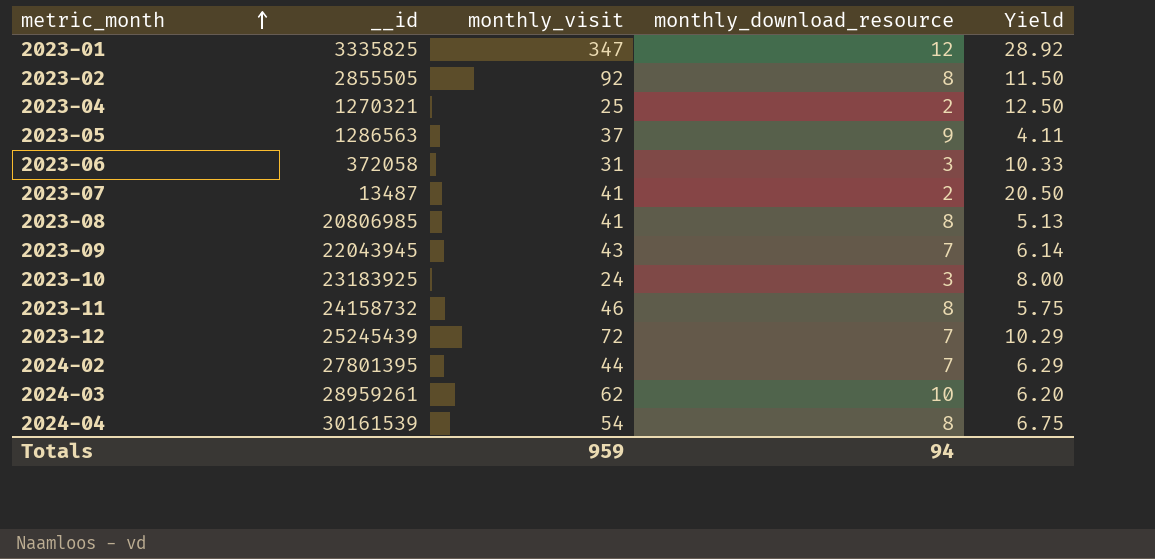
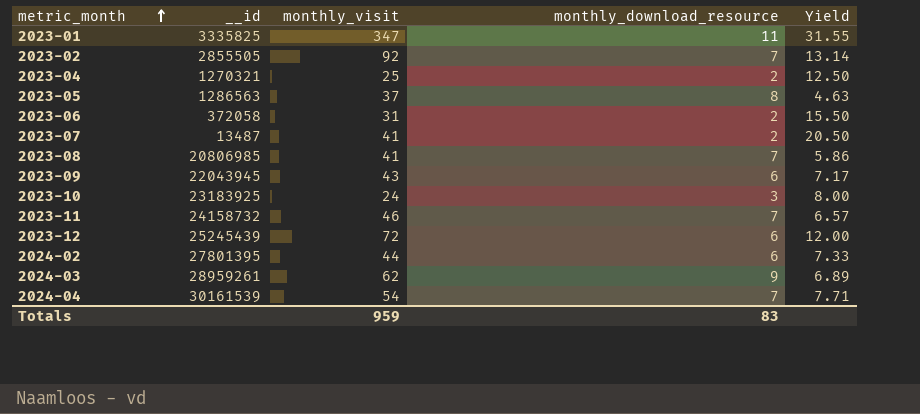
2023-01 | monthly_download_resource: 12 -> 11
2023-01 | Yield: 28.92 -> 31.55
2023-02 | monthly_download_resource: 8 -> 7
2023-02 | Yield: 11.50 -> 13.14
2023-05 | monthly_download_resource: 9 -> 8
2023-05 | Yield: 4.11 -> 4.63
2023-06 | monthly_download_resource: 3 -> 2
2023-06 | Yield: 10.33 -> 15.50
2023-08 | monthly_download_resource: 8 -> 7
2023-08 | Yield: 5.13 -> 5.86
2023-09 | monthly_download_resource: 7 -> 6
2023-09 | Yield: 6.14 -> 7.17
2023-11 | monthly_download_resource: 8 -> 7
2023-11 | Yield: 5.75 -> 6.57
2023-12 | monthly_download_resource: 7 -> 6
2023-12 | Yield: 10.29 -> 12.00
2024-02 | monthly_download_resource: 7 -> 6
2024-02 | Yield: 6.29 -> 7.33
2024-03 | monthly_download_resource: 10 -> 9
2024-03 | Yield: 6.20 -> 6.89
2024-04 | monthly_download_resource: 8 -> 7
2024-04 | Yield: 6.75 -> 7.71
Totals | monthly_download_resource: 94 -> 83

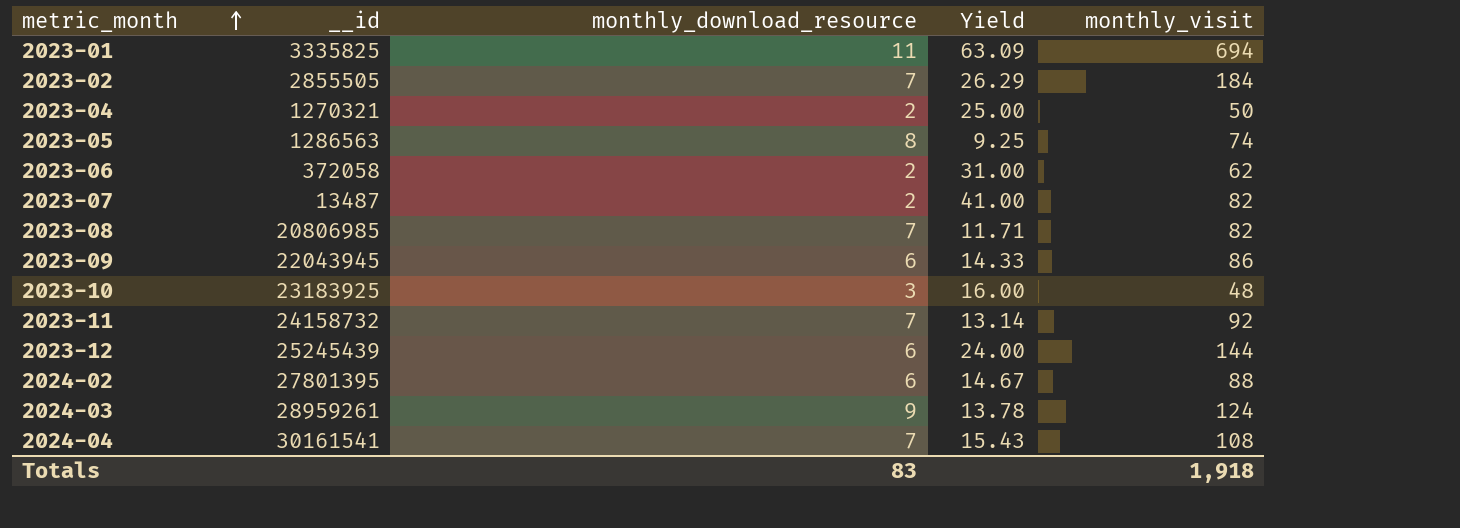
column monthly_visit | position: 3 -> 5
2023-01 | Yield: 31.55 -> 63.09
2023-01 | monthly_visit: 347 -> 694
2023-02 | Yield: 13.14 -> 26.29
2023-02 | monthly_visit: 92 -> 184
2023-04 | Yield: 12.50 -> 25.00
2023-04 | monthly_visit: 25 -> 50
2023-05 | Yield: 4.63 -> 9.25
2023-05 | monthly_visit: 37 -> 74
2023-06 | Yield: 15.50 -> 31.00
2023-06 | monthly_visit: 31 -> 62
2023-07 | Yield: 20.50 -> 41.00
2023-07 | monthly_visit: 41 -> 82
2023-08 | Yield: 5.86 -> 11.71
2023-08 | monthly_visit: 41 -> 82
2023-09 | Yield: 7.17 -> 14.33
2023-09 | monthly_visit: 43 -> 86
2023-10 | Yield: 8.00 -> 16.00
2023-10 | monthly_visit: 24 -> 48
2023-11 | Yield: 6.57 -> 13.14
2023-11 | monthly_visit: 46 -> 92
2023-12 | Yield: 12.00 -> 24.00
2023-12 | monthly_visit: 72 -> 144
2024-02 | Yield: 7.33 -> 14.67
2024-02 | monthly_visit: 44 -> 88
2024-03 | Yield: 6.89 -> 13.78
2024-03 | monthly_visit: 62 -> 124
2024-04 | __id: 30161539 -> 30161541
2024-04 | Yield: 7.71 -> 15.43
2024-04 | monthly_visit: 54 -> 108
Totals | monthly_visit: 959 -> 1,918

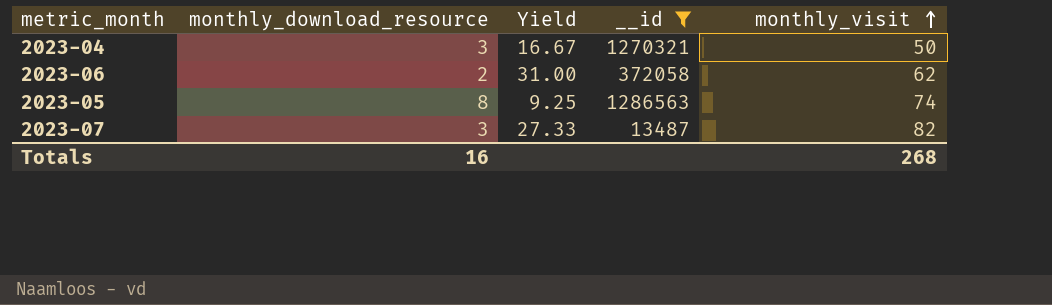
filter: none -> __id <= 1286563
row order: metric_month ascending -> monthly_visit ascending
column __id | position: 2 -> 4
2023-04 | monthly_download_resource: 2 -> 3
2023-04 | Yield: 25.00 -> 16.67
2023-07 | monthly_download_resource: 2 -> 3
2023-07 | Yield: 41.00 -> 27.33
Totals | monthly_download_resource: 83 -> 16
Totals | monthly_visit: 1,918 -> 268

